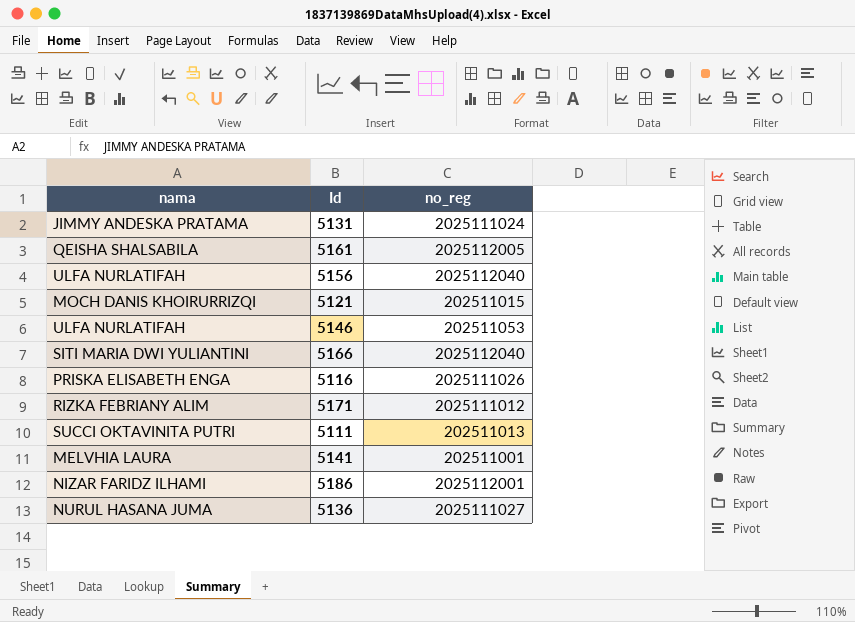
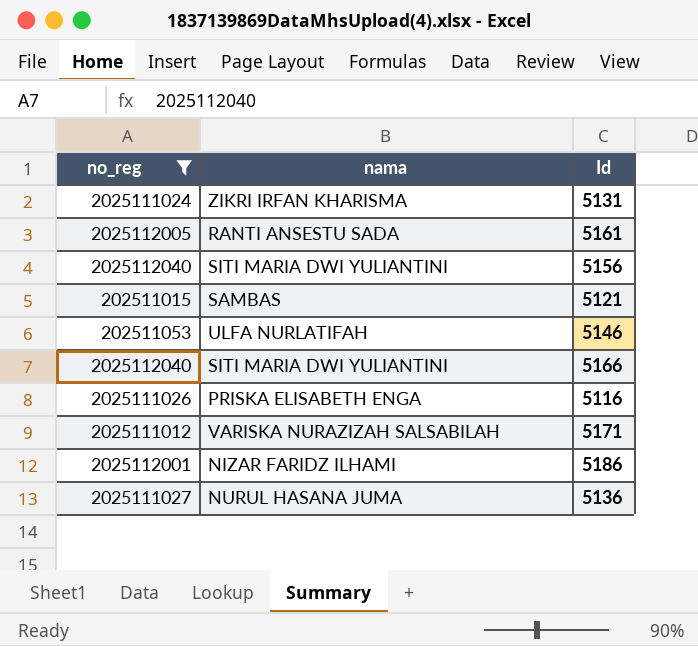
filter: none -> no_reg >= 202511015
column no_reg | position: 3 -> 1
5131 | nama: JIMMY ANDESKA PRATAMA -> ZIKRI IRFAN KHARISMA
5161 | nama: QEISHA SHALSABILA -> RANTI ANSESTU SADA
5156 | nama: ULFA NURLATIFAH -> SITI MARIA DWI YULIANTINI
5121 | nama: MOCH DANIS KHOIRURRIZQI -> SAMBAS
5171 | nama: RIZKA FEBRIANY ALIM -> VARISKA NURAZIZAH SALSABILAH

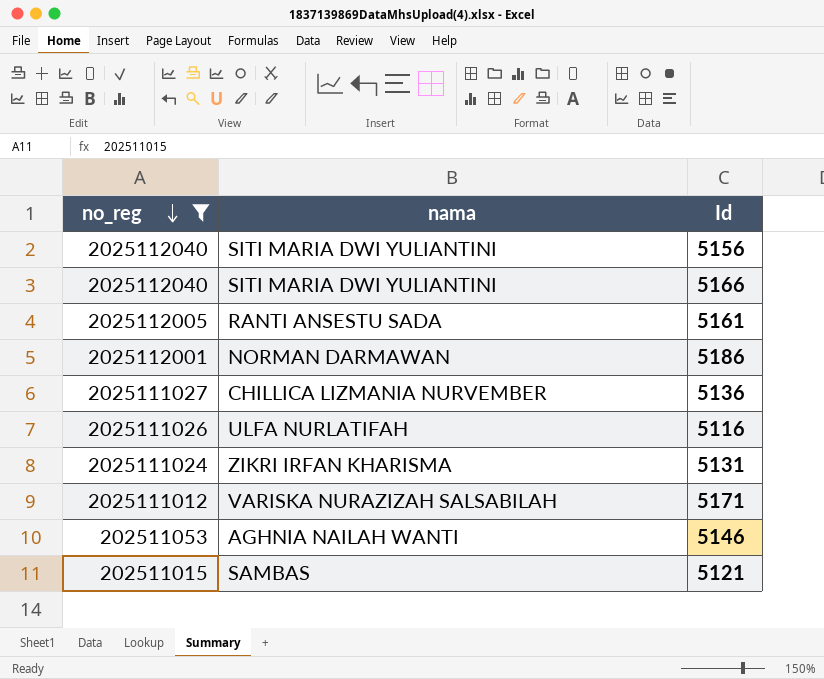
row order: none -> no_reg descending
5186 | nama: NIZAR FARIDZ ILHAMI -> NORMAN DARMAWAN
5136 | nama: NURUL HASANA JUMA -> CHILLICA LIZMANIA NURVEMBER
5116 | nama: PRISKA ELISABETH ENGA -> ULFA NURLATIFAH
5146 | nama: ULFA NURLATIFAH -> AGHNIA NAILAH WANTI

